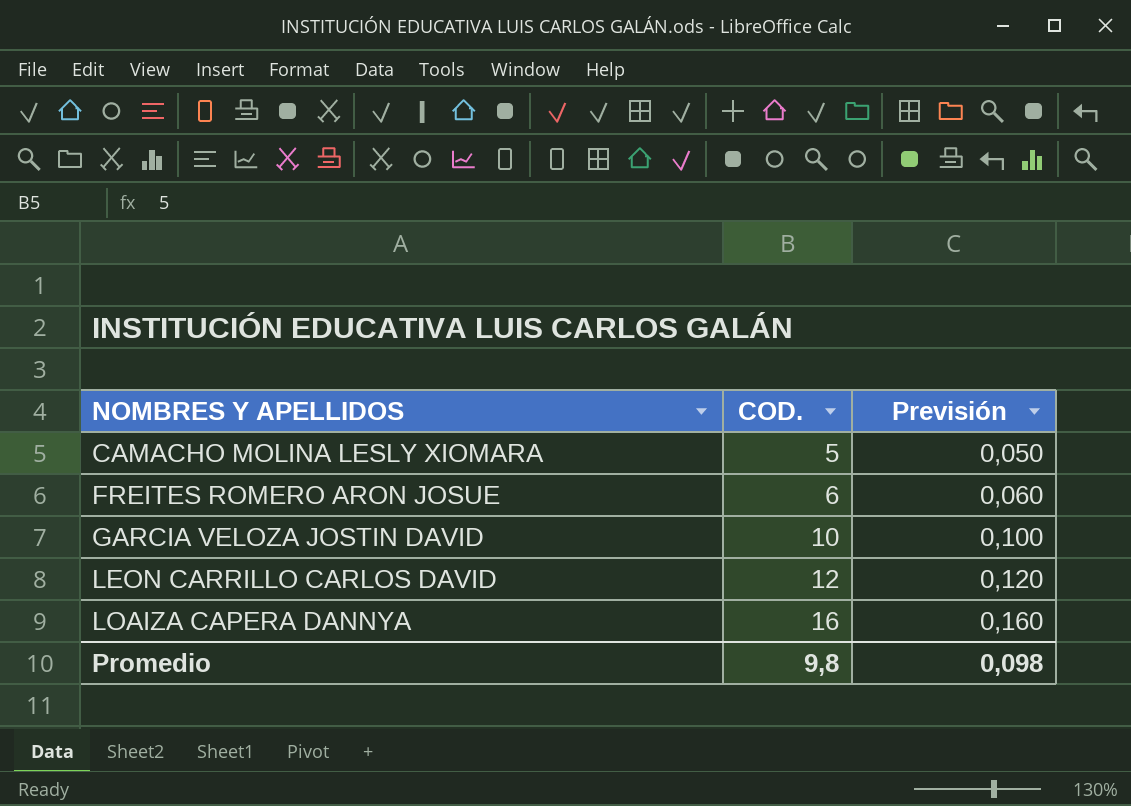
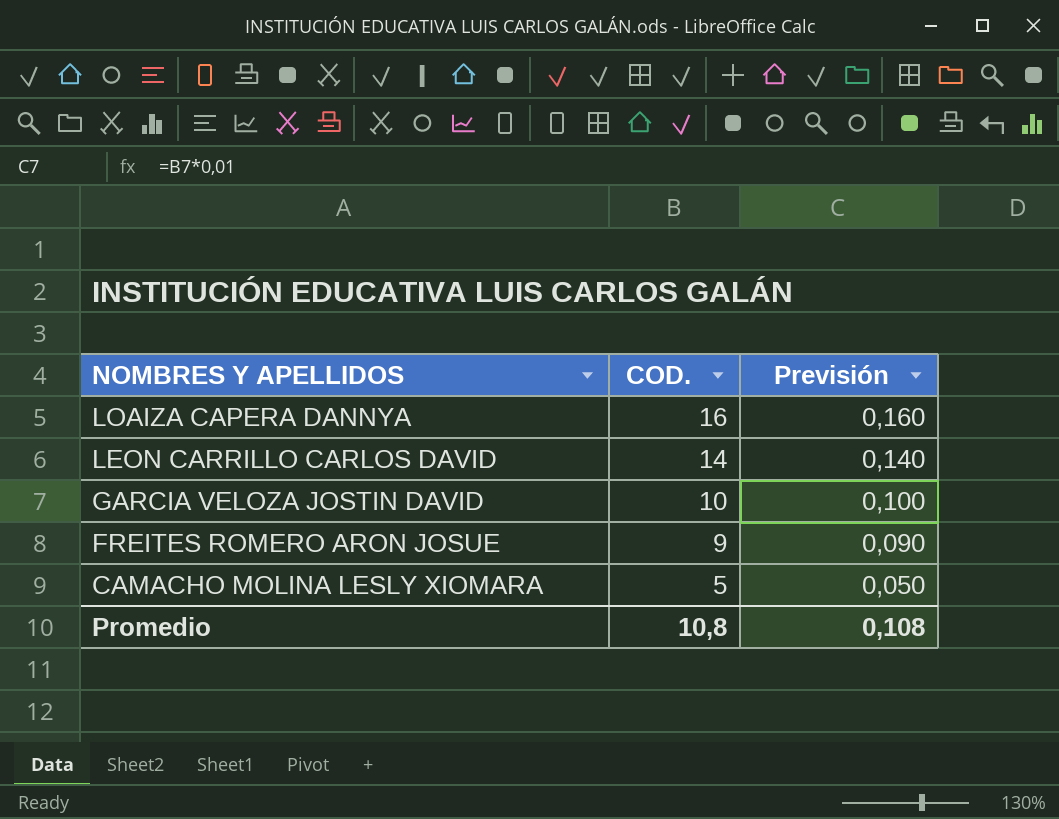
row order: NOMBRES Y APELLIDOS ascending -> NOMBRES Y APELLIDOS descending
LEON CARRILLO CARLOS DAVID | COD.: 12 -> 14
LEON CARRILLO CARLOS DAVID | Previsión: 0,120 -> 0,140
FREITES ROMERO ARON JOSUE | COD.: 6 -> 9
FREITES ROMERO ARON JOSUE | Previsión: 0,060 -> 0,090
Promedio | COD.: 9,8 -> 10,8
Promedio | Previsión: 0,098 -> 0,108

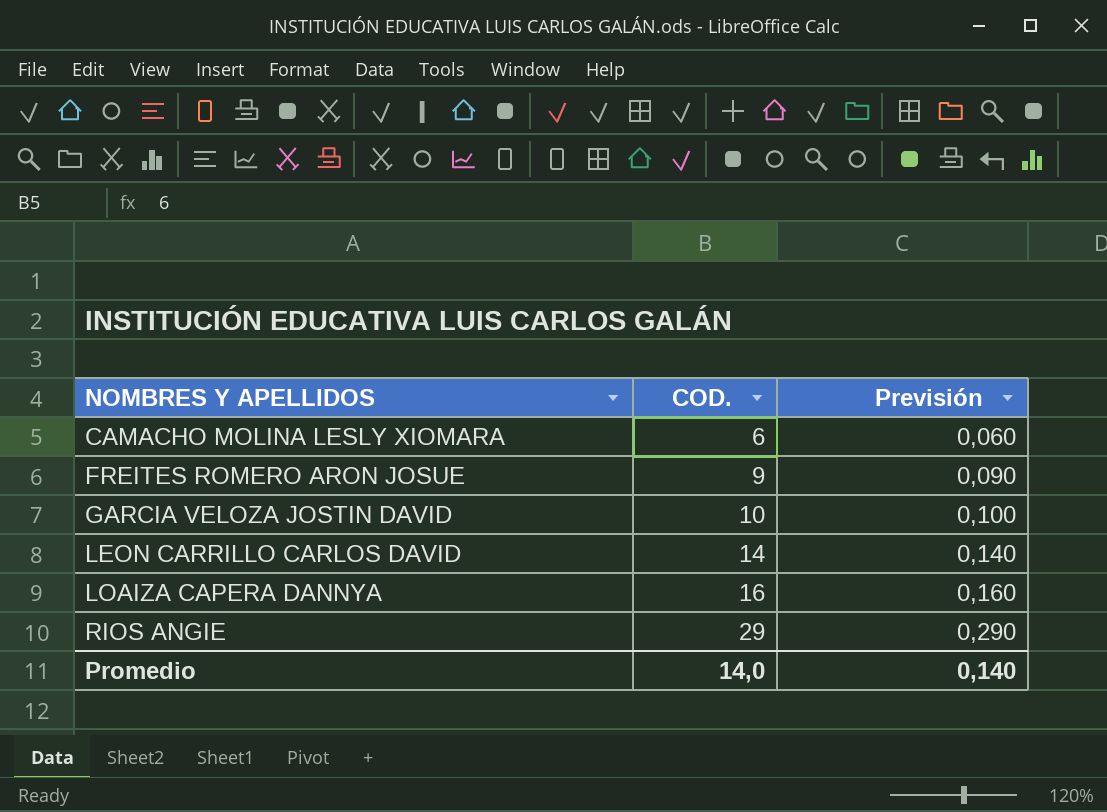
row order: NOMBRES Y APELLIDOS descending -> NOMBRES Y APELLIDOS ascending
CAMACHO MOLINA LESLY XIOMARA | COD.: 5 -> 6
CAMACHO MOLINA LESLY XIOMARA | Previsión: 0,050 -> 0,060
row RIOS ANGIE: none -> 29 | 0,290
Promedio | COD.: 10,8 -> 14,0
Promedio | Previsión: 0,108 -> 0,140

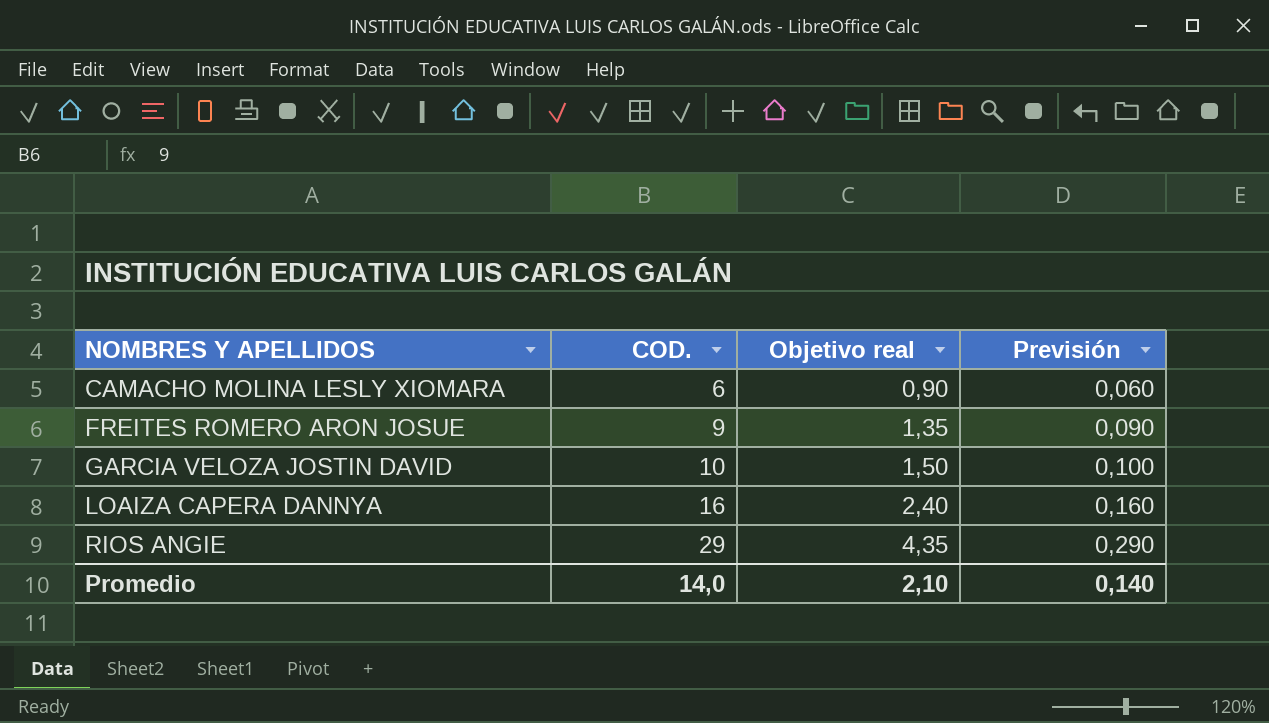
column Objetivo real | formula: none -> [COD.] * 0,15
row LEON CARRILLO CARLOS DAVID: 14 | 0,140 -> none

